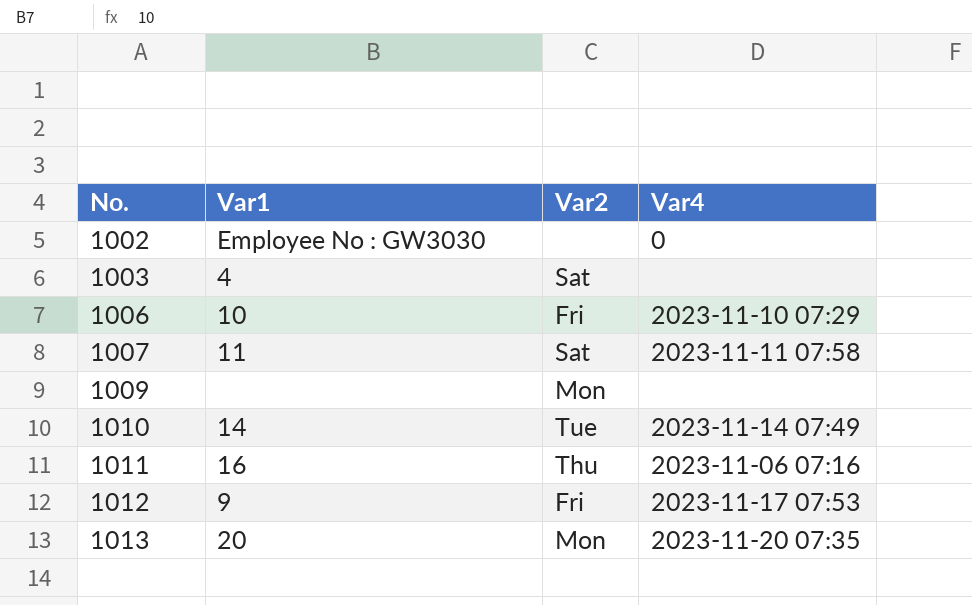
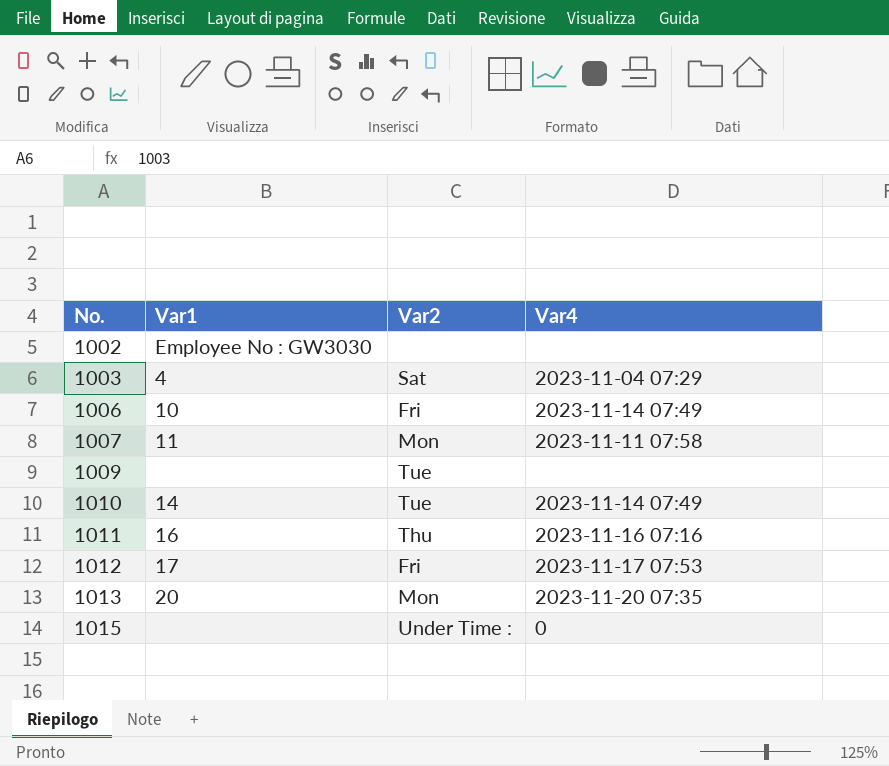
1002 | Var4: 0 -> none
1003 | Var4: none -> 2023-11-04 07:29
1006 | Var4: 2023-11-10 07:29 -> 2023-11-14 07:49
1007 | Var2: Sat -> Mon
1009 | Var2: Mon -> Tue
1011 | Var4: 2023-11-06 07:16 -> 2023-11-16 07:16
1012 | Var1: 9 -> 17
row 1015: none -> none | Under Time : | 0

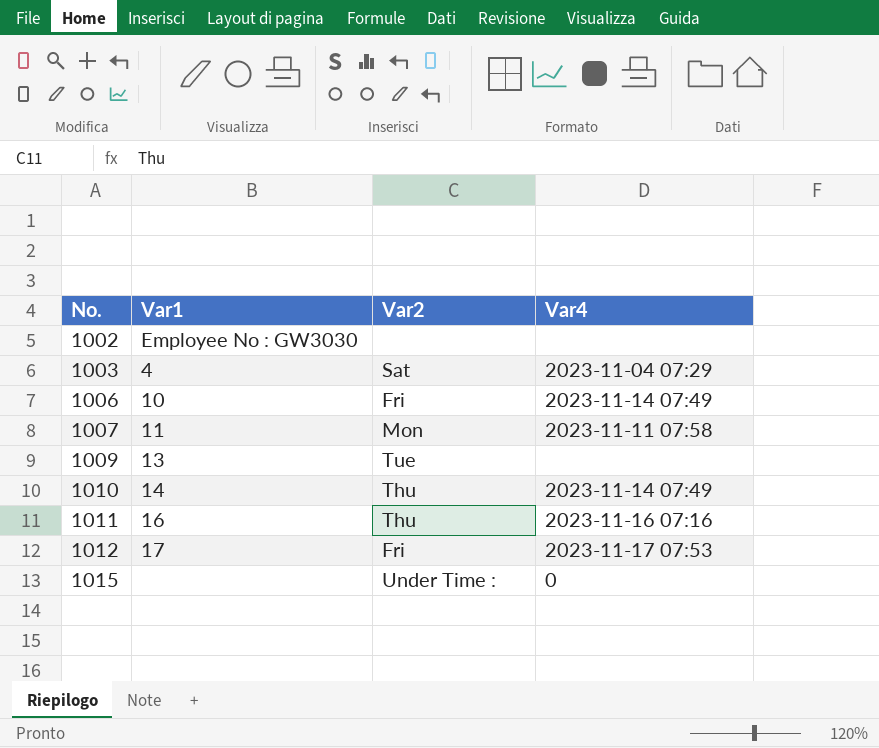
row 1013: 20 | Mon | 2023-11-20 07:35 -> none
1009 | Var1: none -> 13
1010 | Var2: Tue -> Thu

